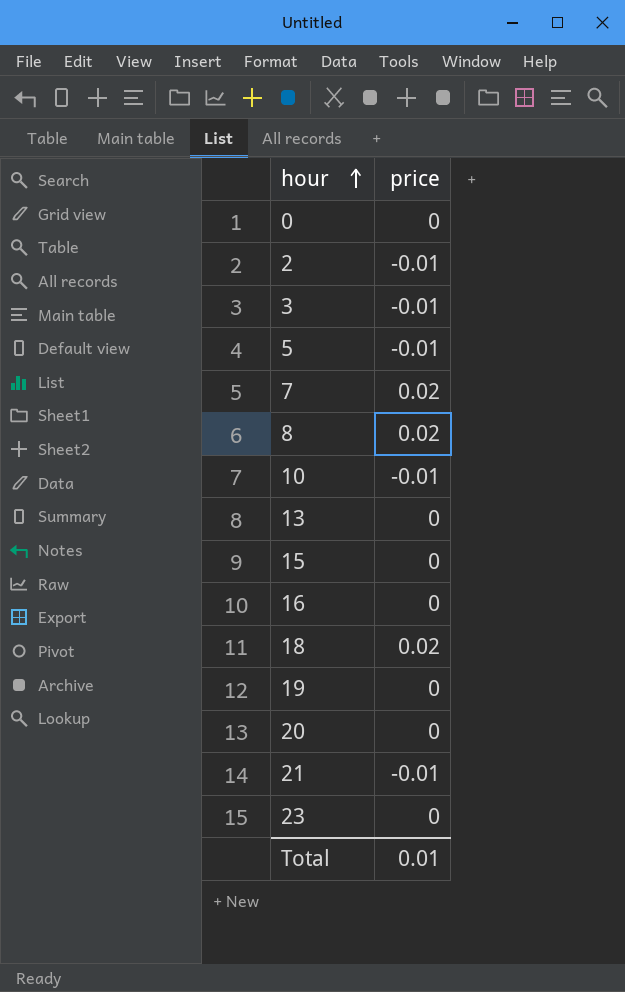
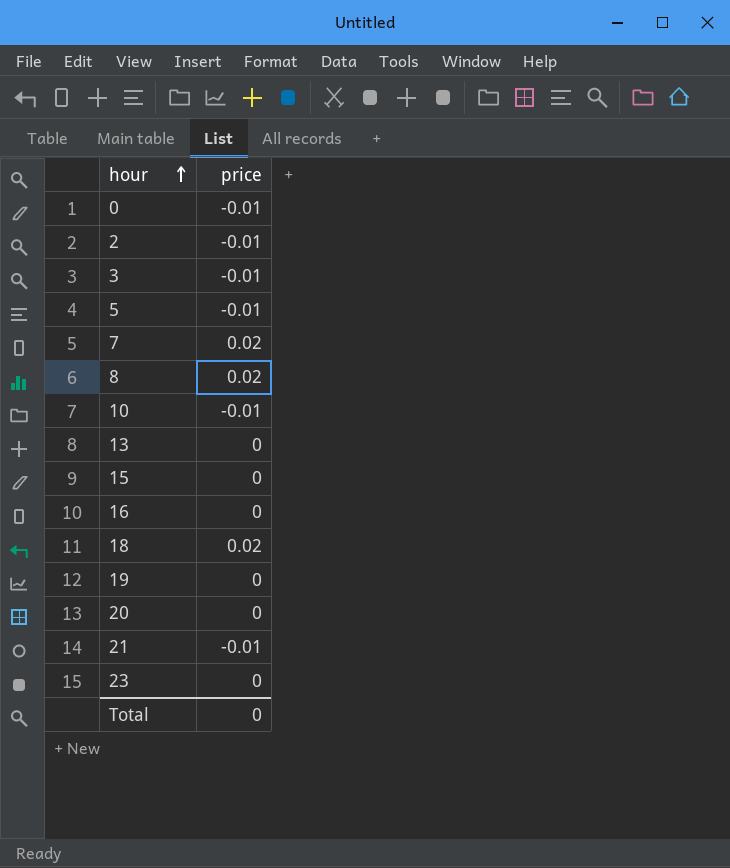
0 | price: 0 -> -0.01
Total | price: 0.01 -> 0

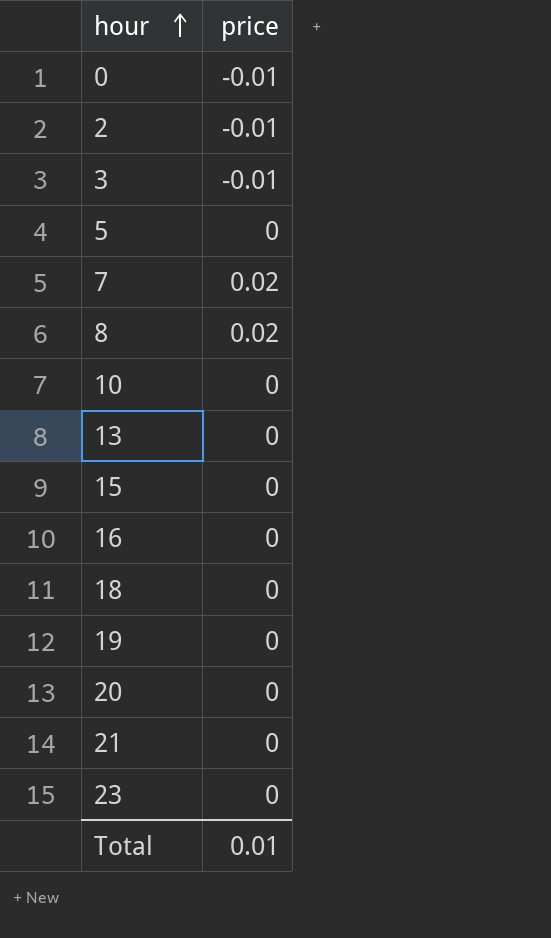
5 | price: -0.01 -> 0
10 | price: -0.01 -> 0
18 | price: 0.02 -> 0
21 | price: -0.01 -> 0
Total | price: 0 -> 0.01

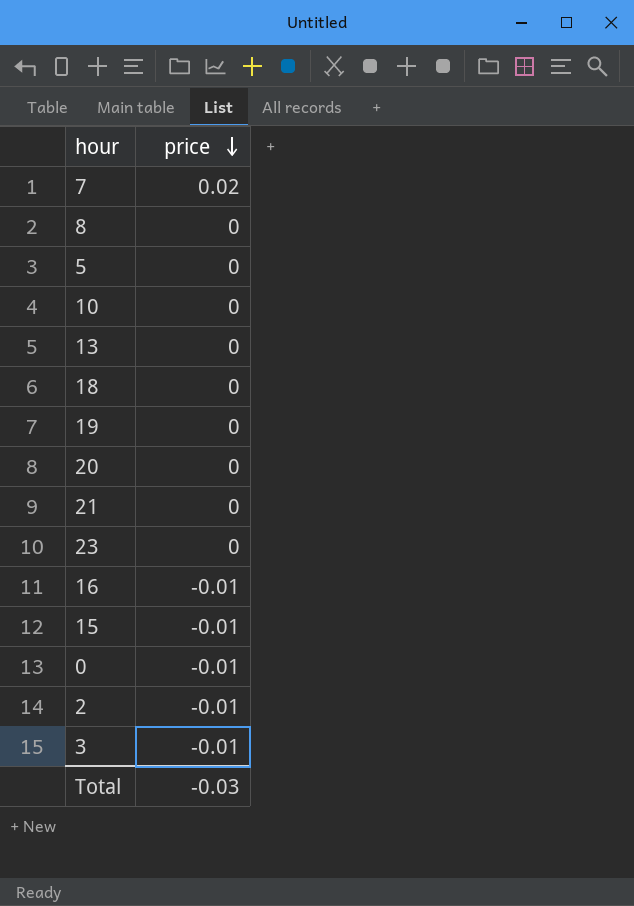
row order: hour ascending -> price descending
8 | price: 0.02 -> 0
16 | price: 0 -> -0.01
15 | price: 0 -> -0.01
Total | price: 0.01 -> -0.03

